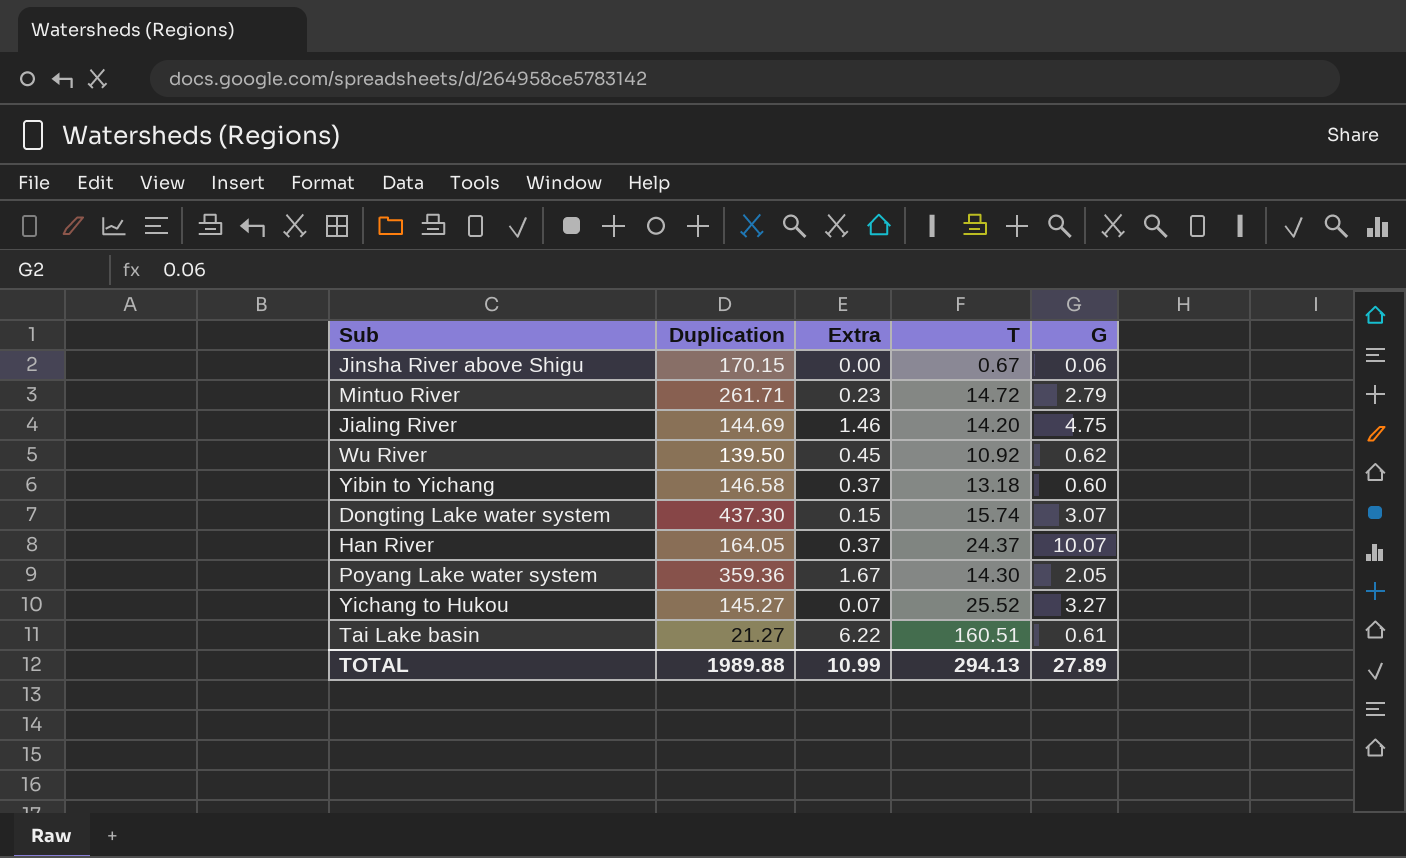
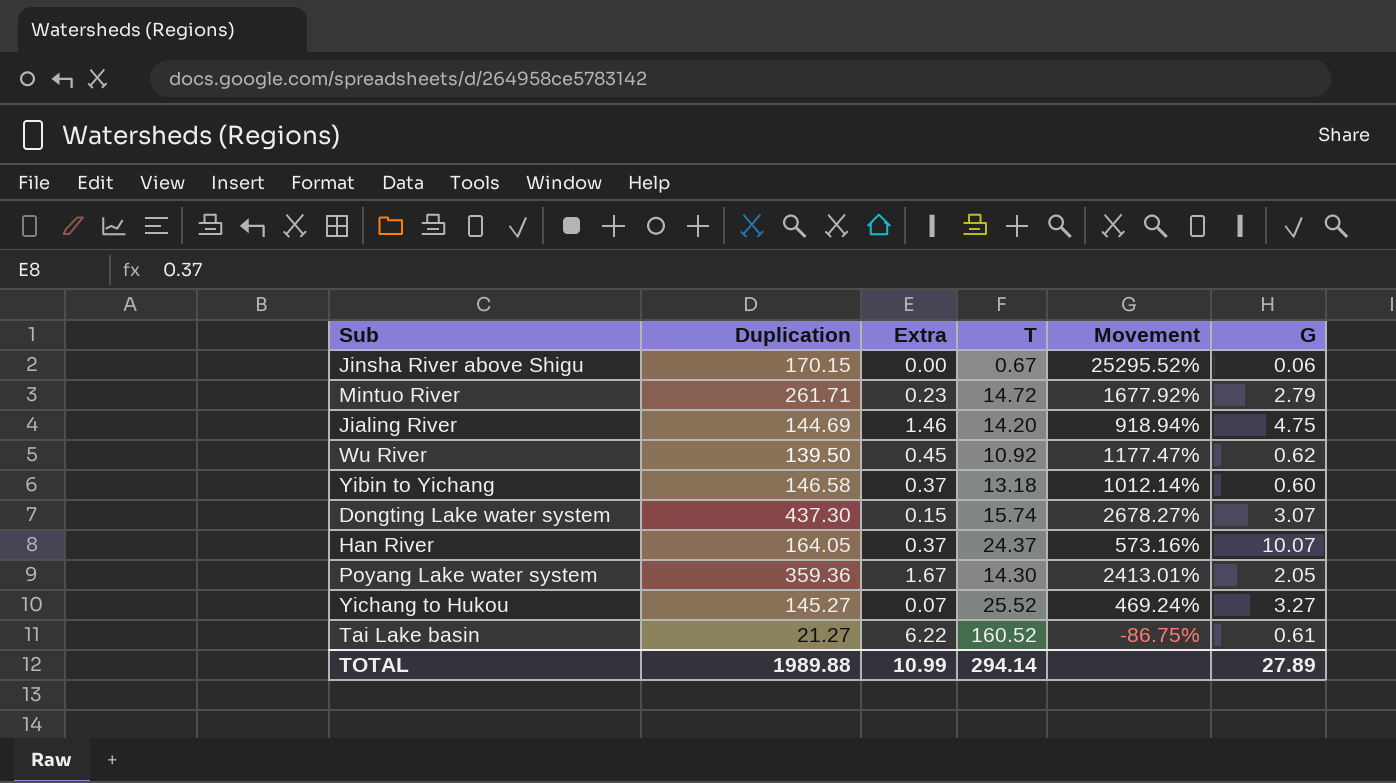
column Movement | formula: none -> ([Duplication] - [T]) / [T]
Tai Lake basin | T: 160.51 -> 160.52
TOTAL | T: 294.13 -> 294.14

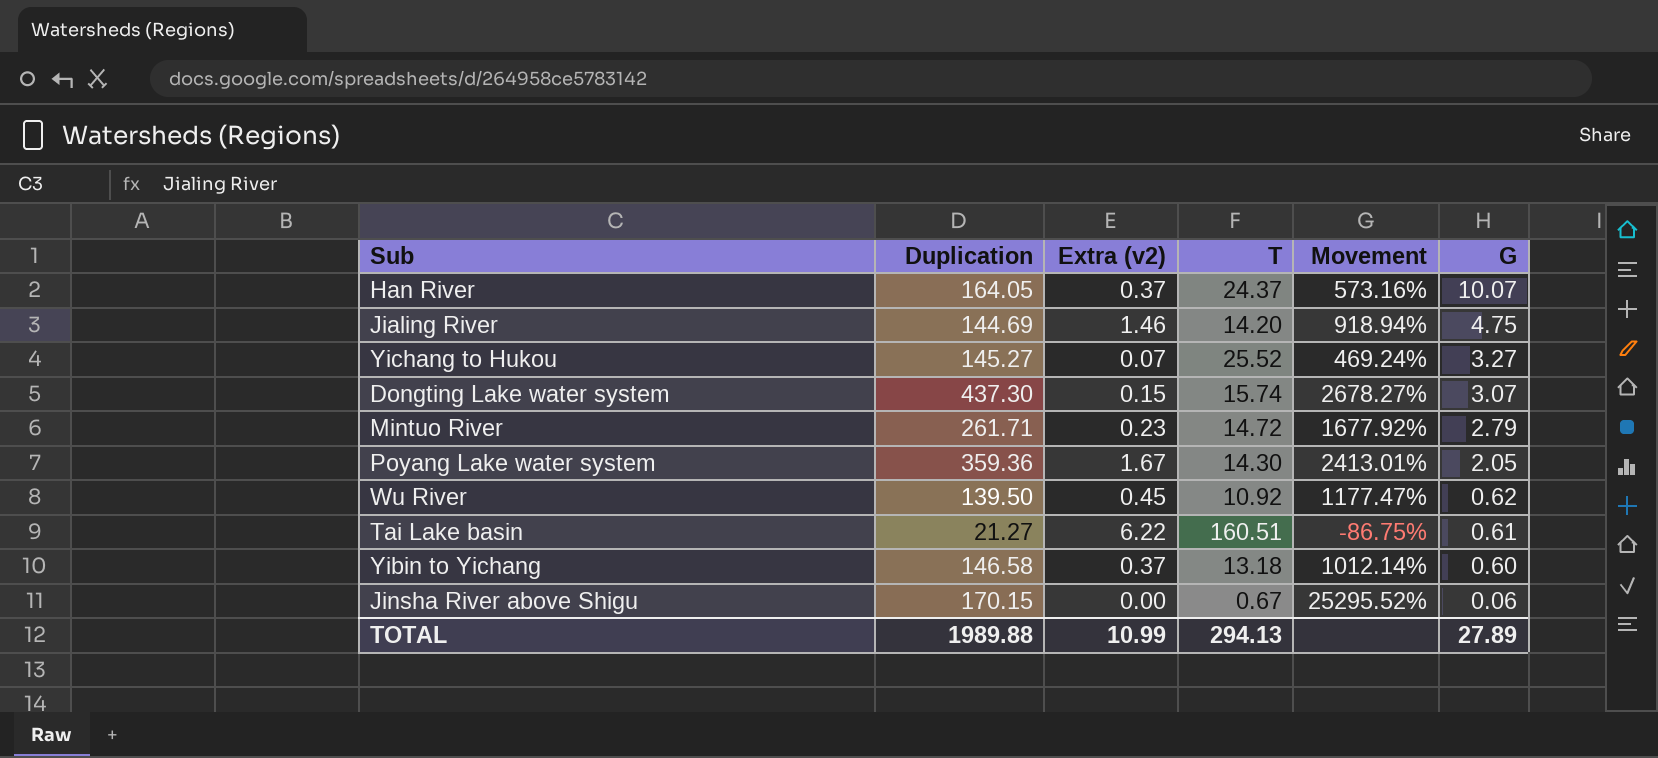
row order: none -> G descending
column name: Extra -> Extra (v2)
Tai Lake basin | T: 160.52 -> 160.51
TOTAL | T: 294.14 -> 294.13

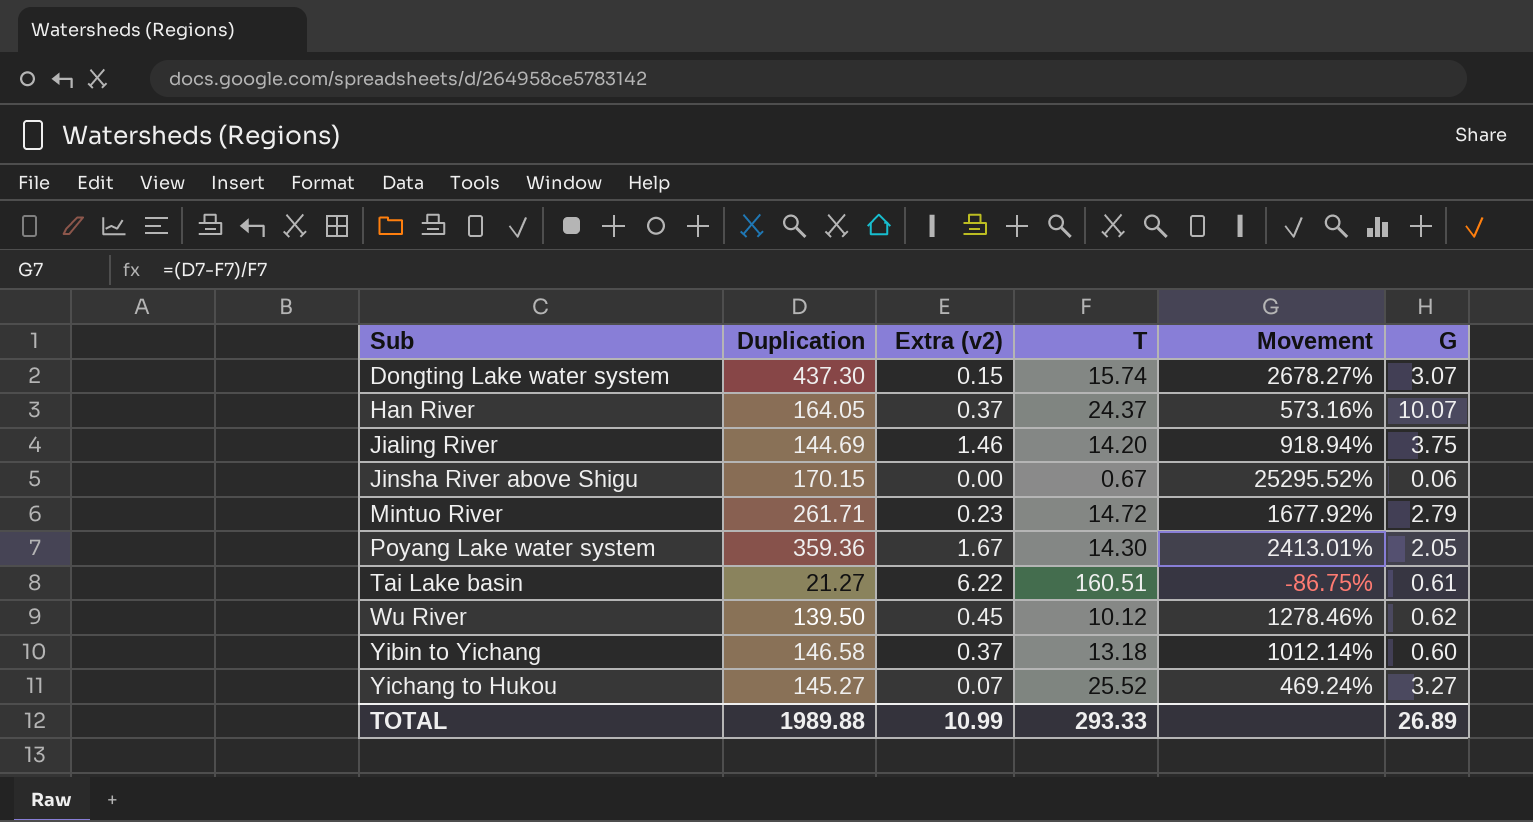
row order: G descending -> Sub ascending
Jialing River | G: 4.75 -> 3.75
Wu River | T: 10.92 -> 10.12
Wu River | Movement: 1177.47% -> 1278.46%
TOTAL | T: 294.13 -> 293.33
TOTAL | G: 27.89 -> 26.89

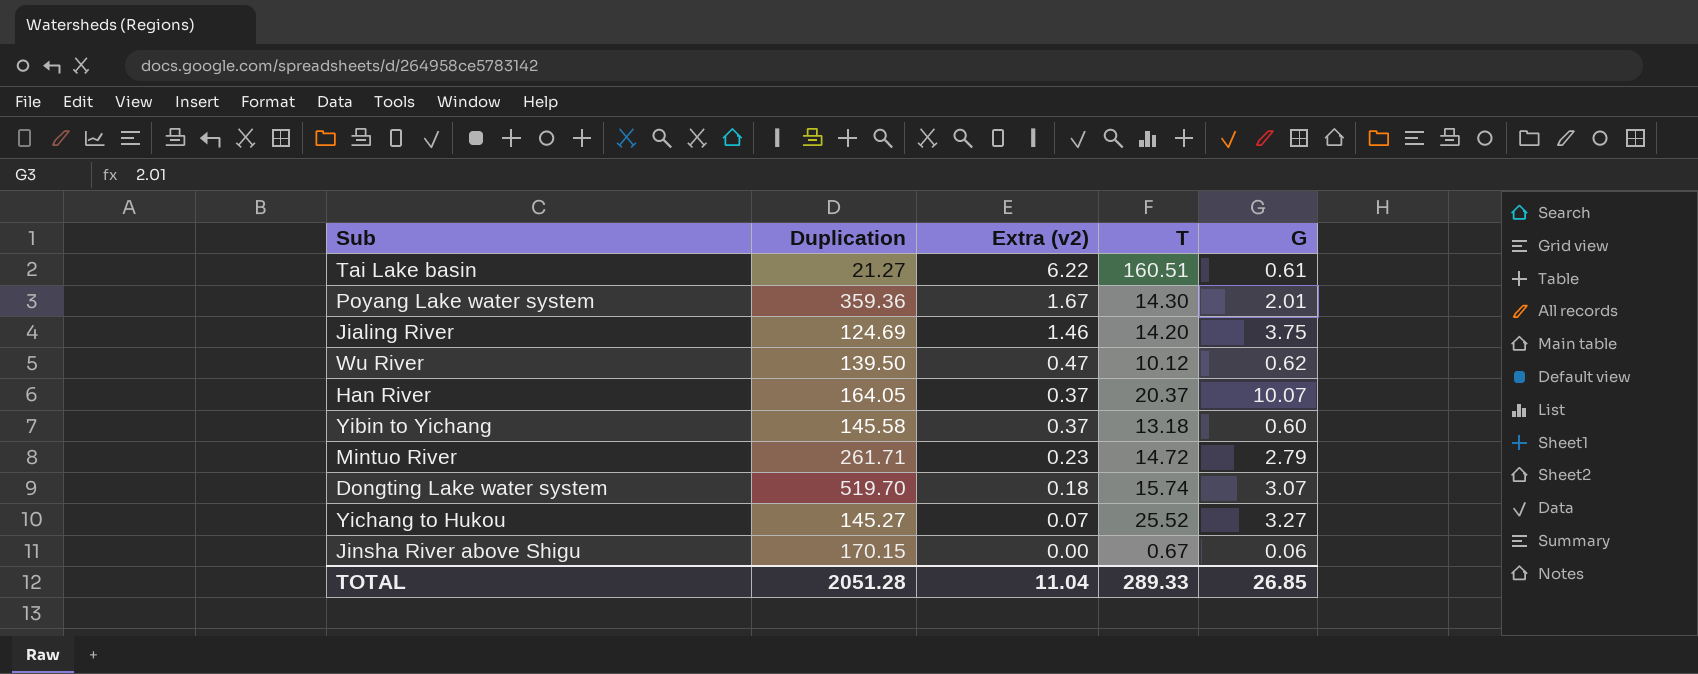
row order: Sub ascending -> Extra (v2) descending
column Movement | formula: ([Duplication] - [T]) / [T] -> none
Poyang Lake water system | G: 2.05 -> 2.01
Jialing River | Duplication: 144.69 -> 124.69
Wu River | Extra (v2): 0.45 -> 0.47
Han River | T: 24.37 -> 20.37
Yibin to Yichang | Duplication: 146.58 -> 145.58
Dongting Lake water system | Duplication: 437.30 -> 519.70
Dongting Lake water system | Extra (v2): 0.15 -> 0.18
TOTAL | Duplication: 1989.88 -> 2051.28
TOTAL | Extra (v2): 10.99 -> 11.04
TOTAL | T: 293.33 -> 289.33
TOTAL | G: 26.89 -> 26.85

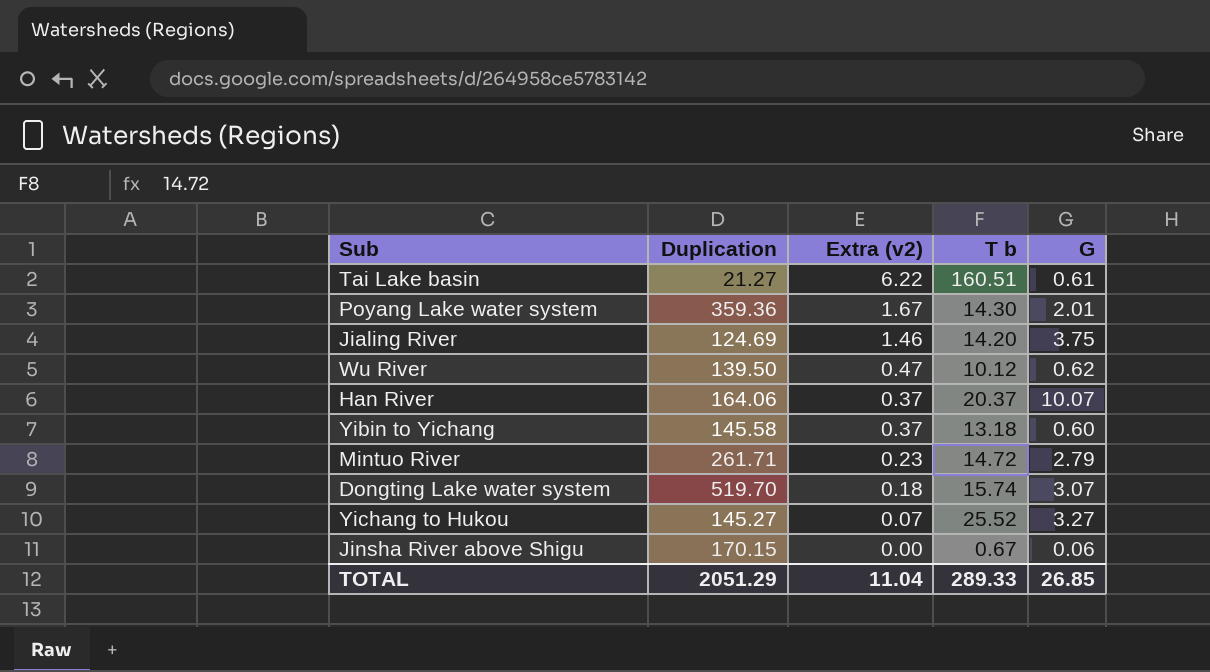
column name: T -> T b
Han River | Duplication: 164.05 -> 164.06
TOTAL | Duplication: 2051.28 -> 2051.29

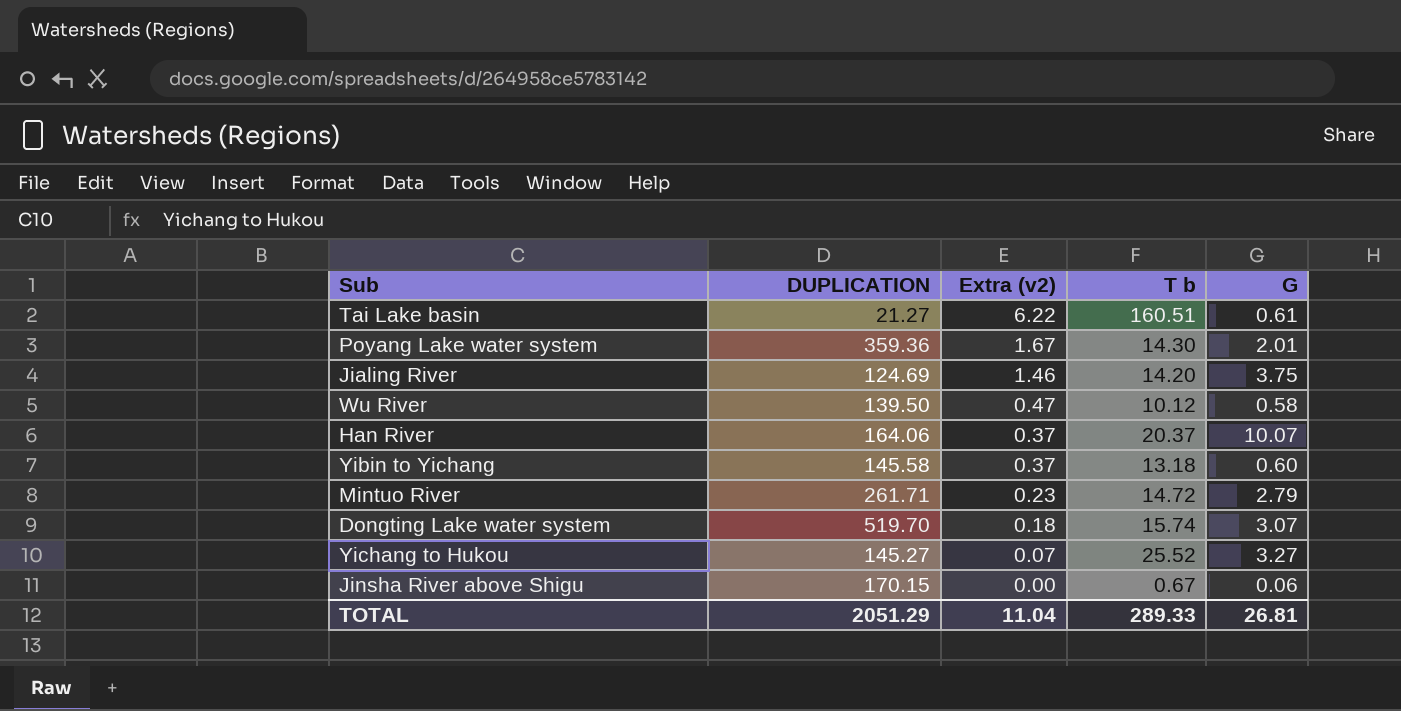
column name: Duplication -> DUPLICATION
Wu River | G: 0.62 -> 0.58
TOTAL | G: 26.85 -> 26.81

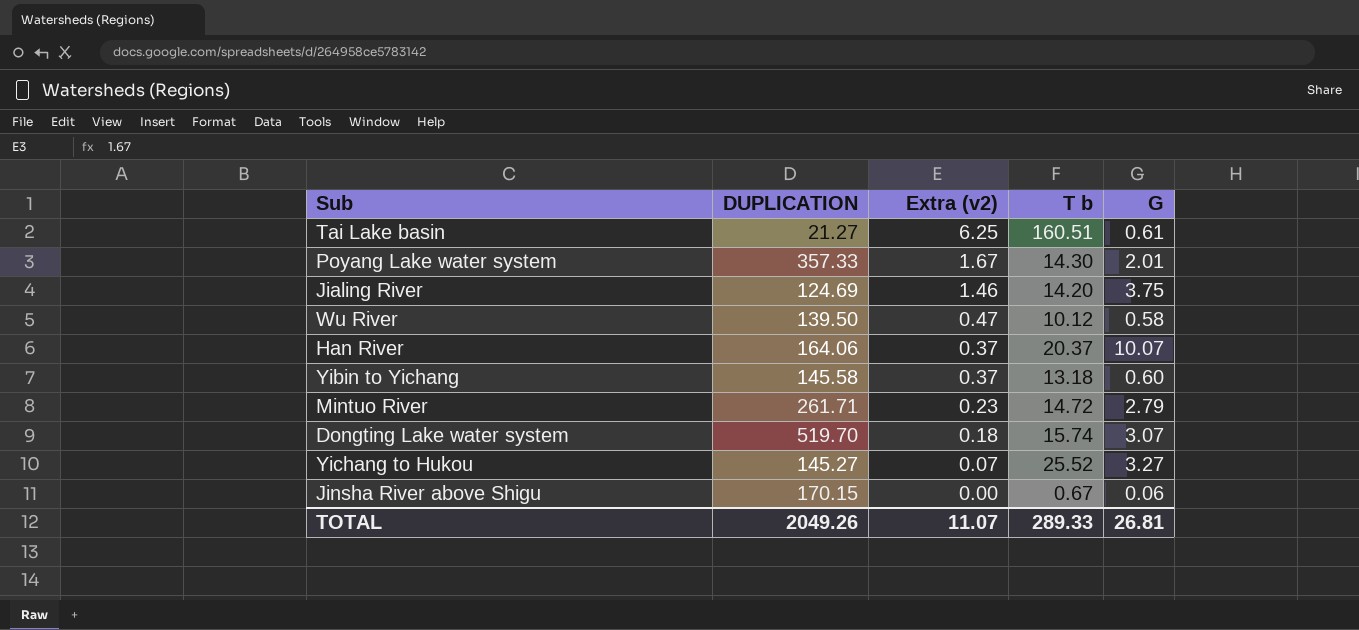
Tai Lake basin | Extra (v2): 6.22 -> 6.25
Poyang Lake water system | DUPLICATION: 359.36 -> 357.33
TOTAL | DUPLICATION: 2051.29 -> 2049.26
TOTAL | Extra (v2): 11.04 -> 11.07

